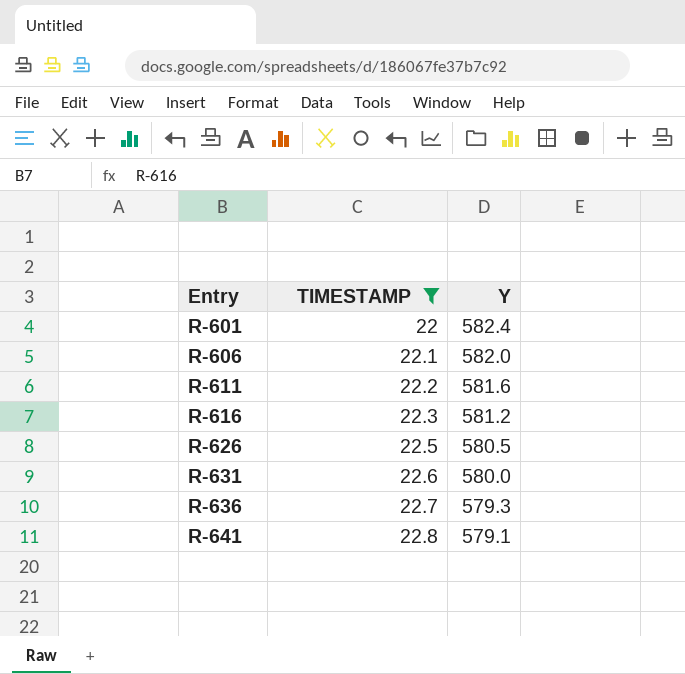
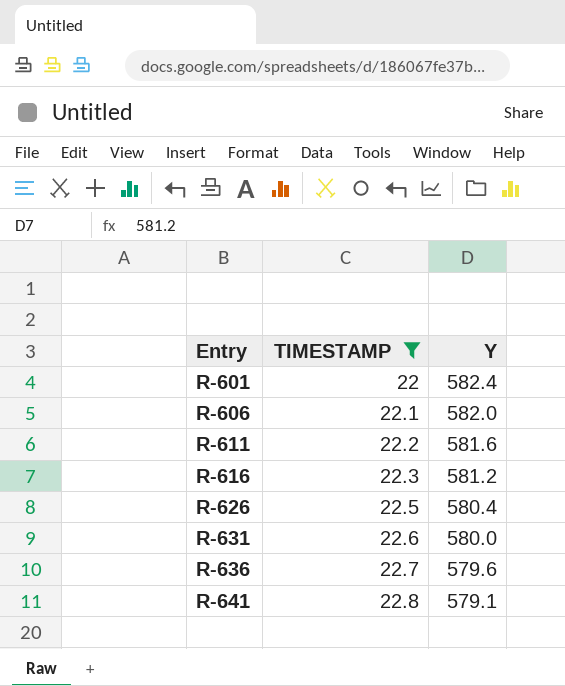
R-626 | Y: 580.5 -> 580.4
R-636 | Y: 579.3 -> 579.6

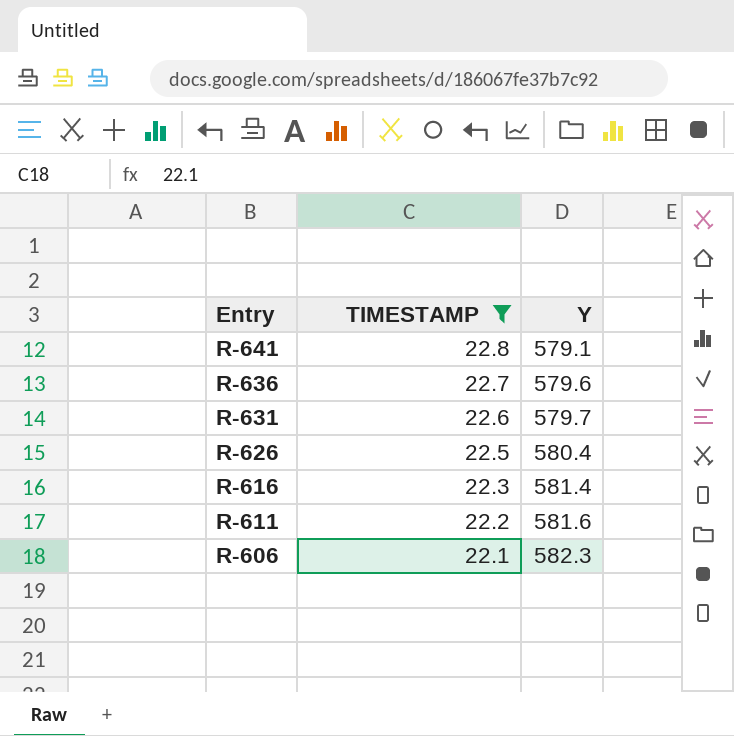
row order: Entry ascending -> Entry descending
row R-601: 22 | 582.4 -> none
R-631 | Y: 580.0 -> 579.7
R-616 | Y: 581.2 -> 581.4
R-606 | Y: 582.0 -> 582.3

